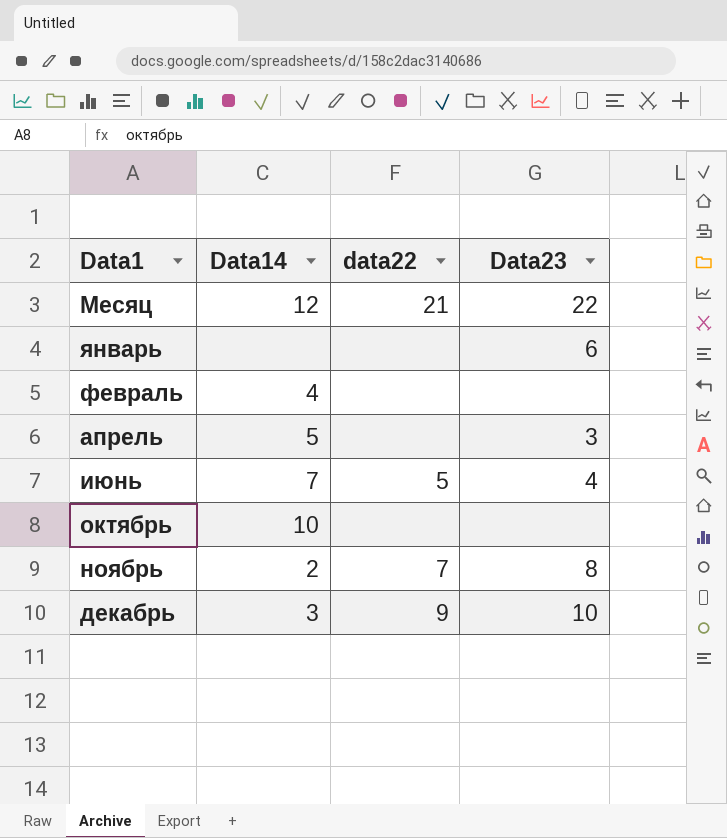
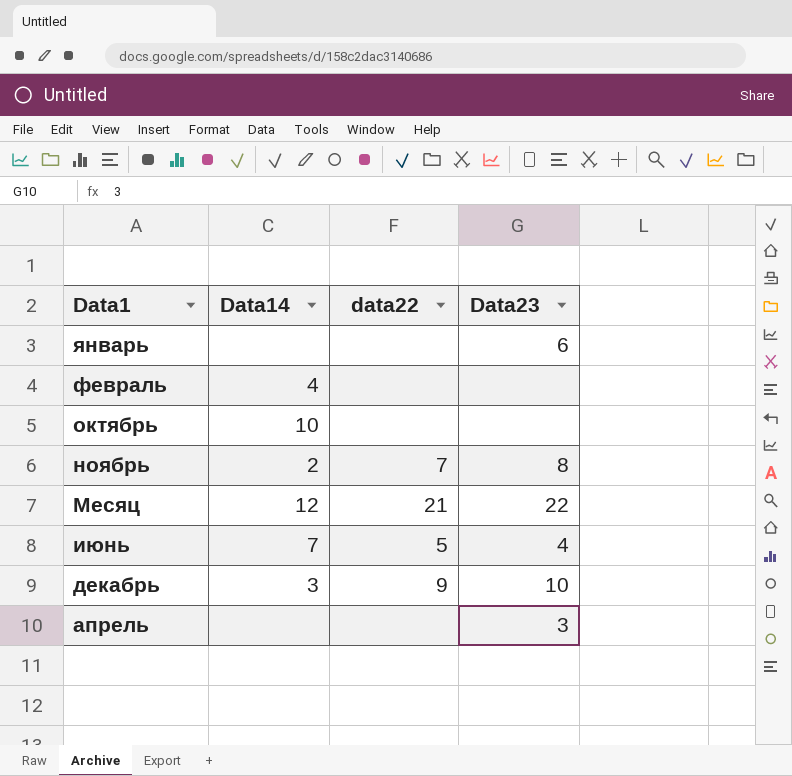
row order: none -> Data1 descending
апрель | Data14: 5 -> none

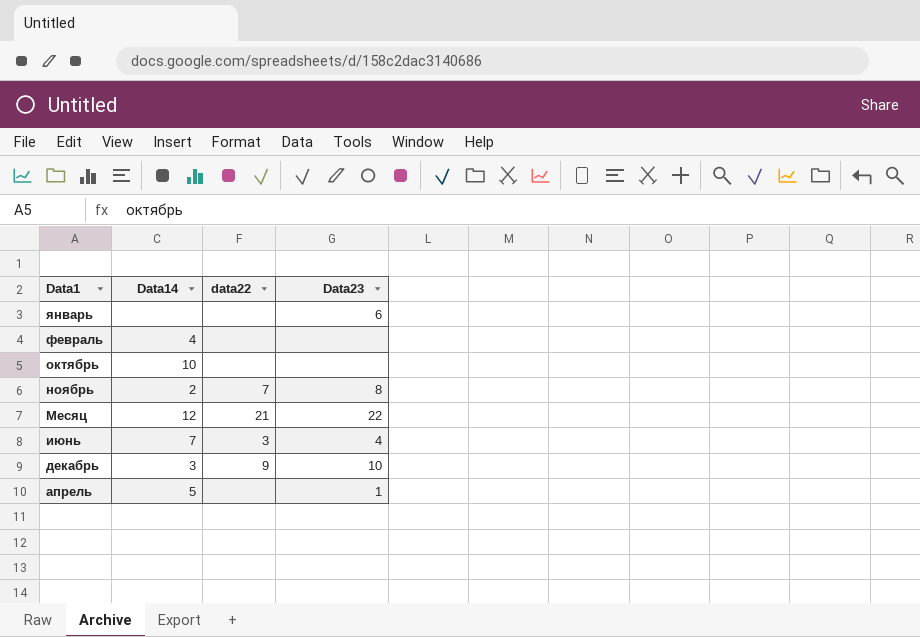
июнь | data22: 5 -> 3
апрель | Data14: none -> 5
апрель | Data23: 3 -> 1

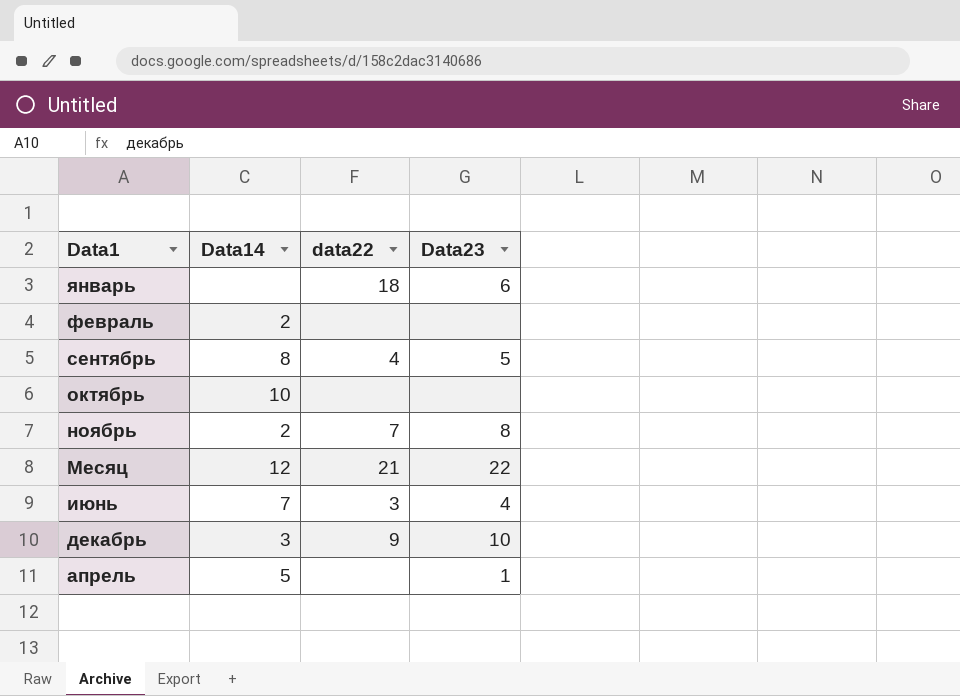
январь | data22: none -> 18
февраль | Data14: 4 -> 2
row сентябрь: none -> 8 | 4 | 5

